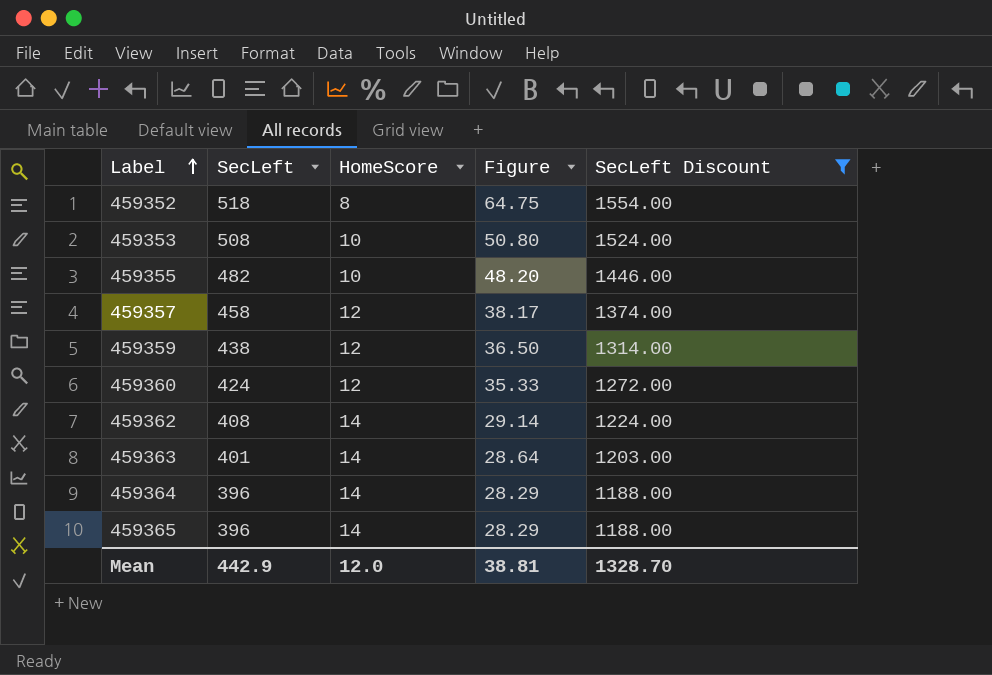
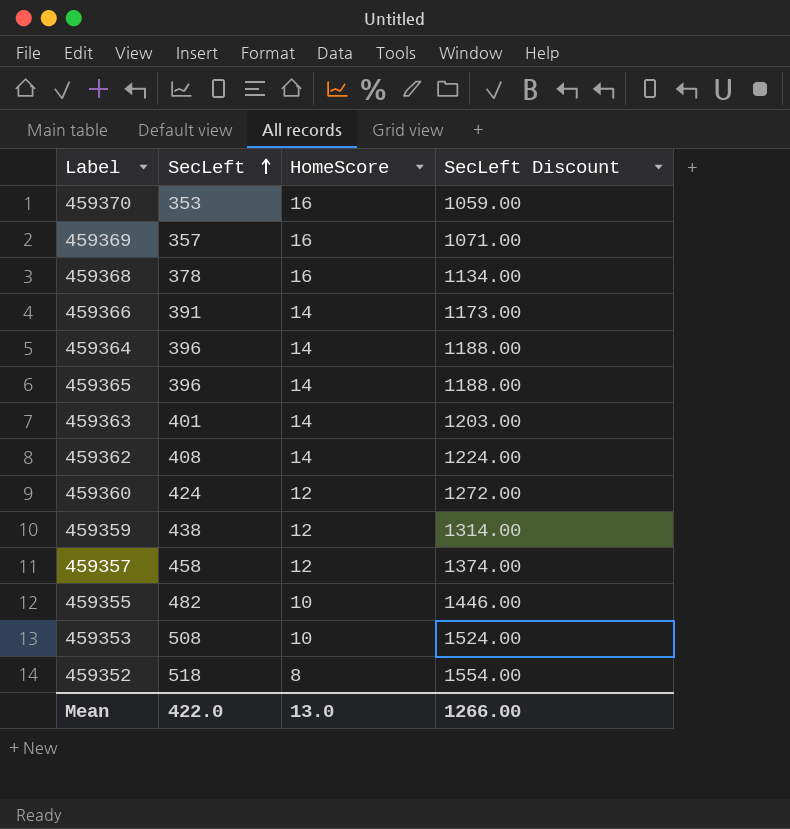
filter: SecLeft Discount >= 1188.00 -> none
row order: Label ascending -> SecLeft ascending
column Figure | formula: [SecLeft] / [HomeScore] -> none
Mean | SecLeft: 442.9 -> 422.0
Mean | HomeScore: 12.0 -> 13.0
Mean | SecLeft Discount: 1328.70 -> 1266.00

